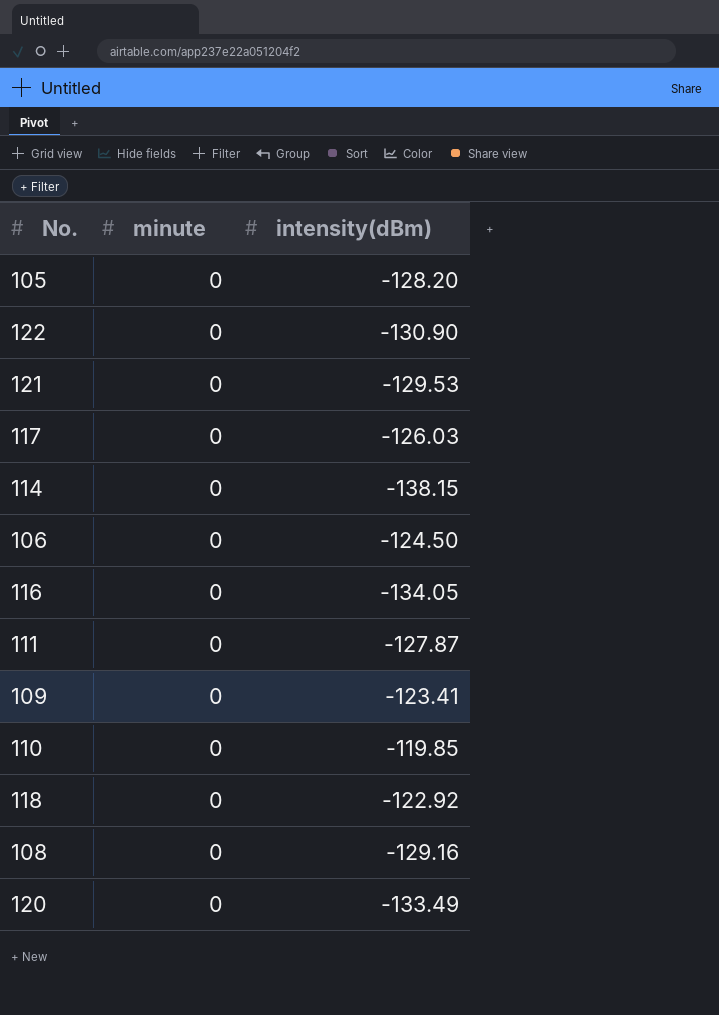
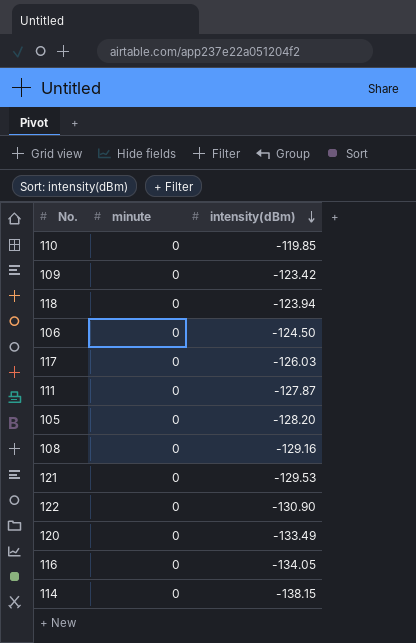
row order: none -> intensity(dBm) descending
109 | intensity(dBm): -123.41 -> -123.42
118 | intensity(dBm): -122.92 -> -123.94

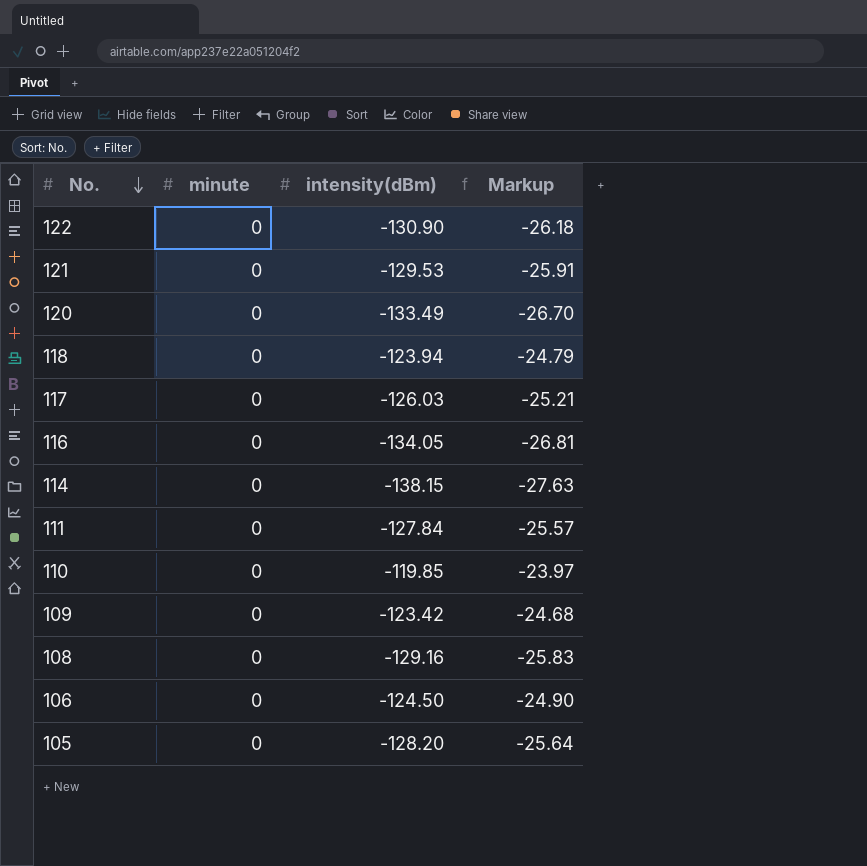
row order: intensity(dBm) descending -> No. descending
column Markup | formula: none -> [intensity(dBm)] * 0.2
111 | intensity(dBm): -127.87 -> -127.84

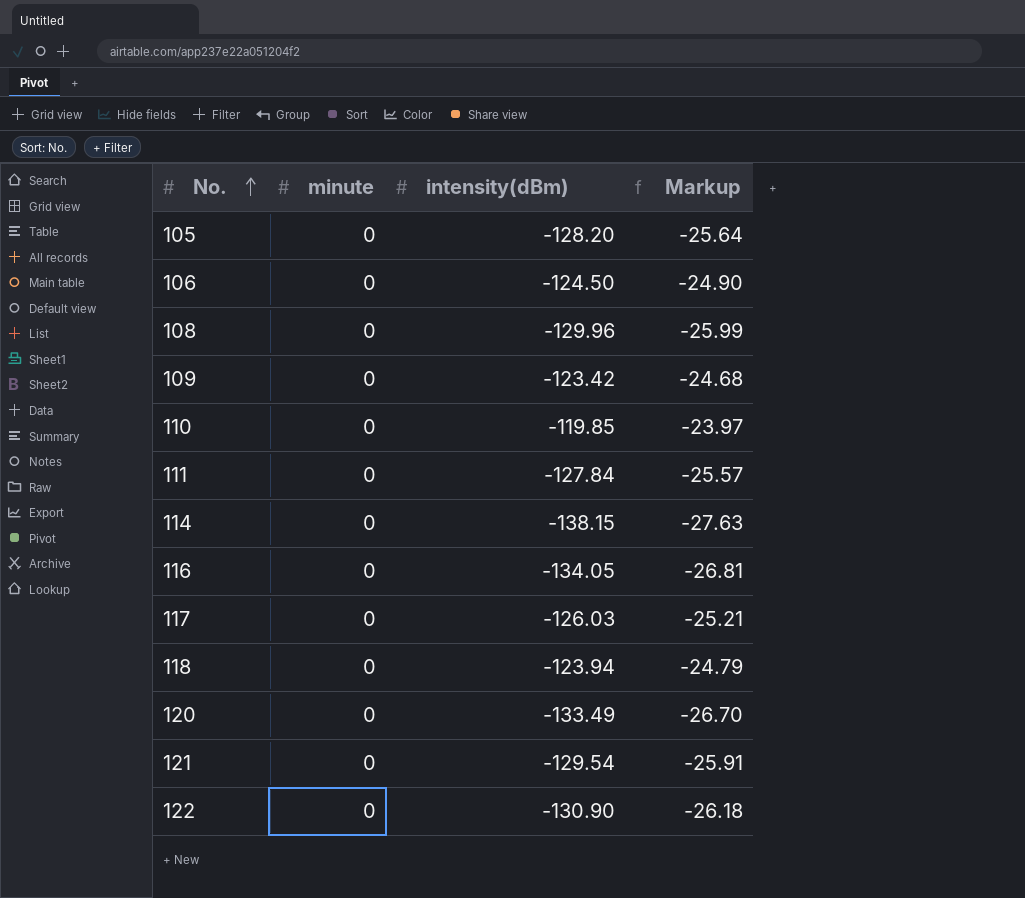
row order: No. descending -> No. ascending
108 | intensity(dBm): -129.16 -> -129.96
108 | Markup: -25.83 -> -25.99
121 | intensity(dBm): -129.53 -> -129.54

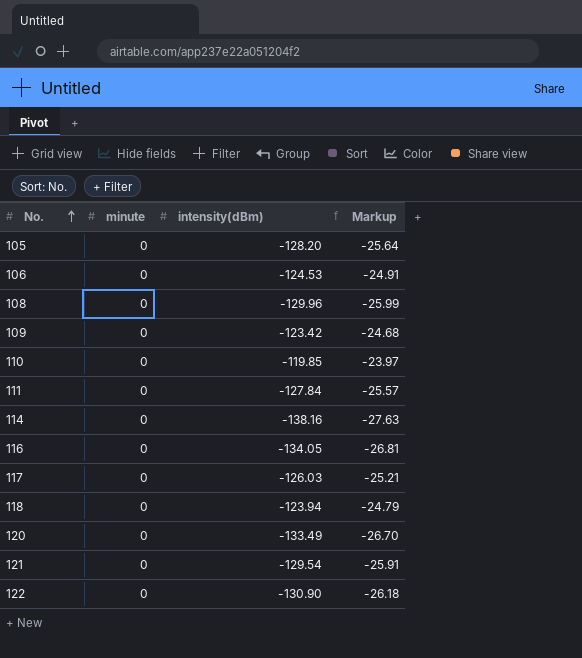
106 | intensity(dBm): -124.50 -> -124.53
106 | Markup: -24.90 -> -24.91
114 | intensity(dBm): -138.15 -> -138.16

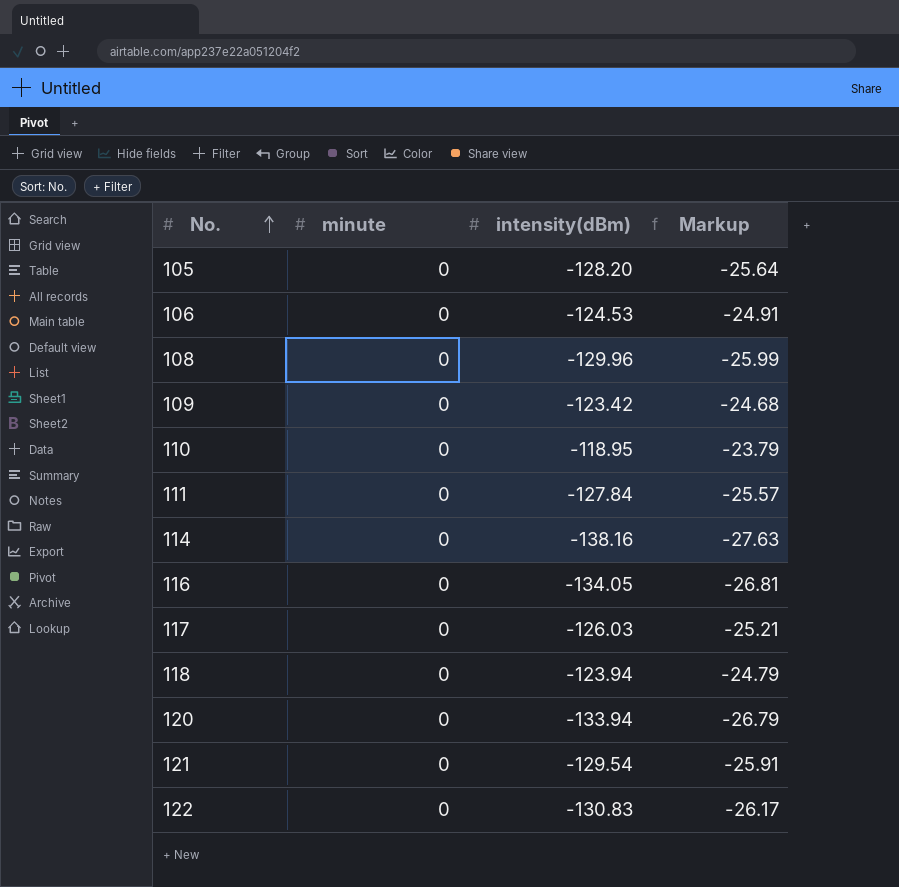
110 | intensity(dBm): -119.85 -> -118.95
110 | Markup: -23.97 -> -23.79
120 | intensity(dBm): -133.49 -> -133.94
120 | Markup: -26.70 -> -26.79
122 | intensity(dBm): -130.90 -> -130.83
122 | Markup: -26.18 -> -26.17

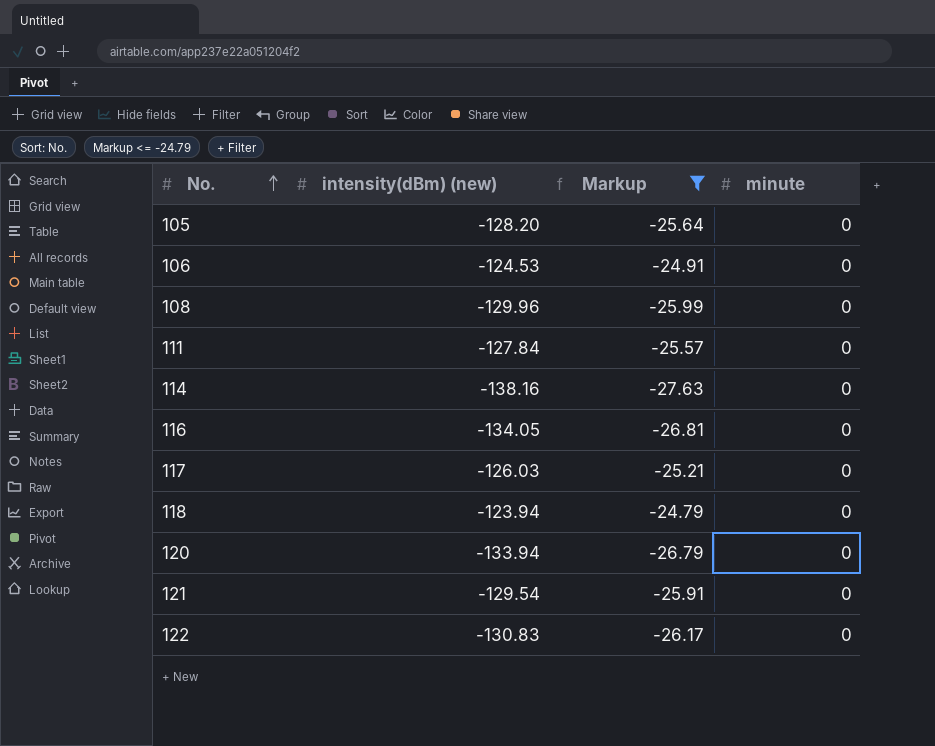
filter: none -> Markup <= -24.79
column name: intensity(dBm) -> intensity(dBm) (new)
column minute | position: 2 -> 4

